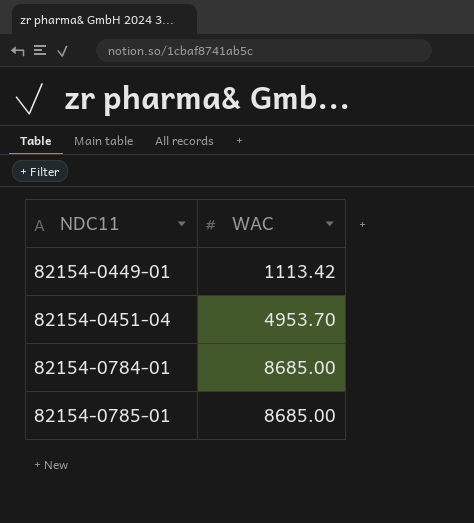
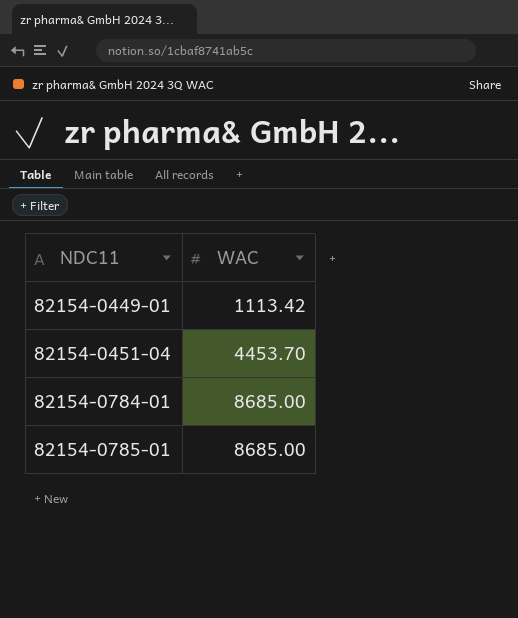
82154-0451-04 | WAC: 4953.70 -> 4453.70

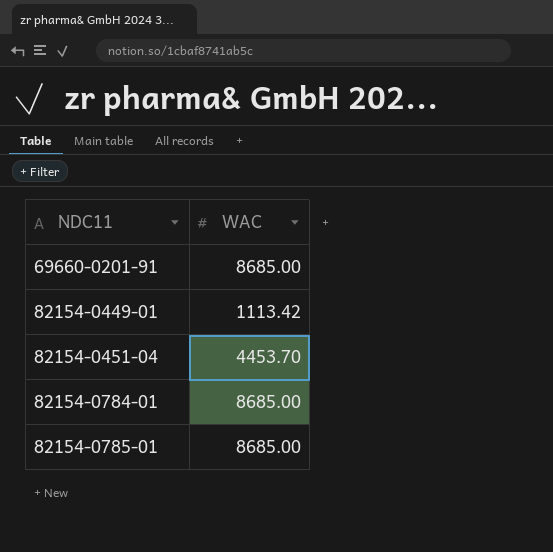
row 69660-0201-91: none -> 8685.00

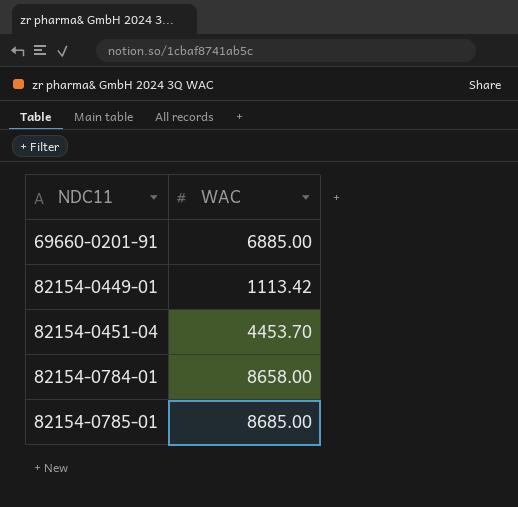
69660-0201-91 | WAC: 8685.00 -> 6885.00
82154-0784-01 | WAC: 8685.00 -> 8658.00

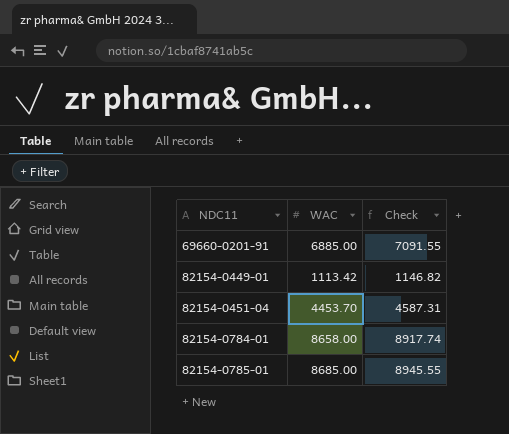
column Check | formula: none -> [WAC] * 1.03

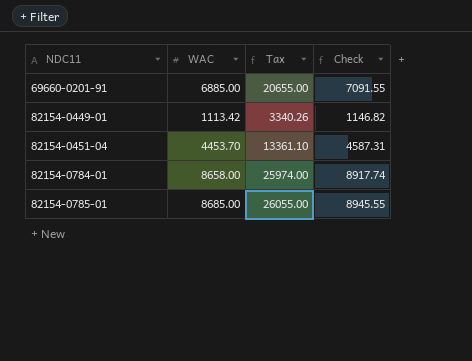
column Tax | formula: none -> [WAC] * 3

